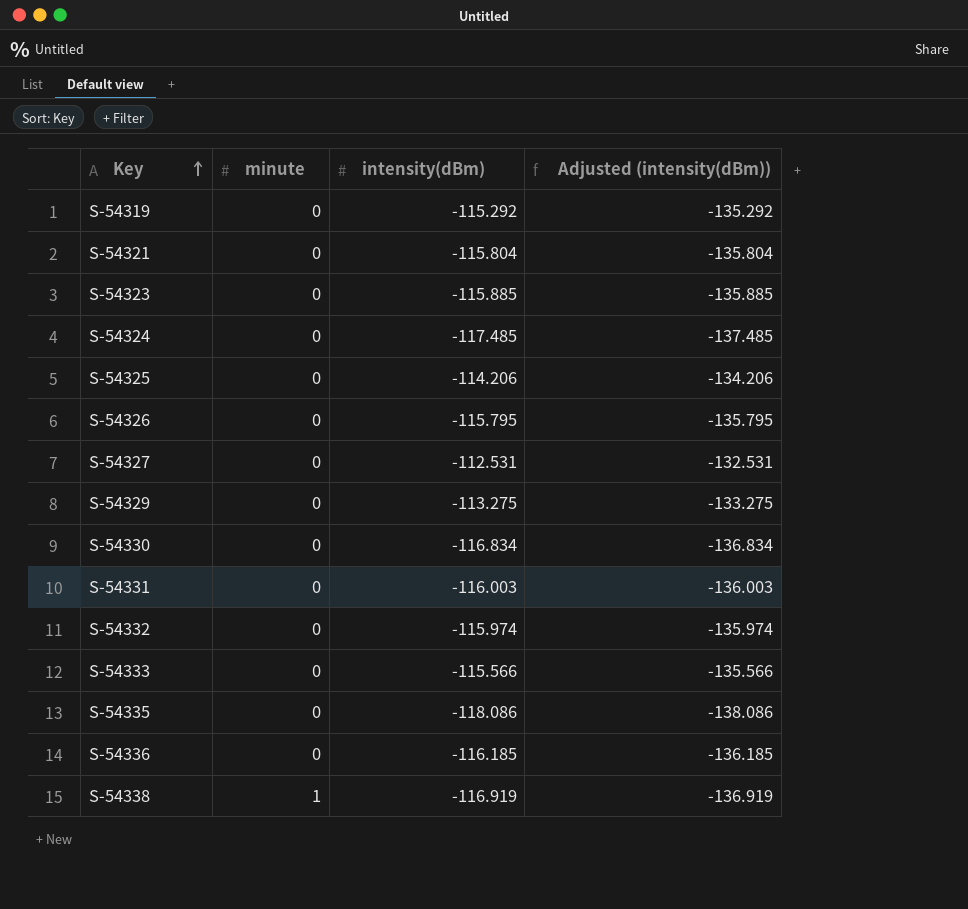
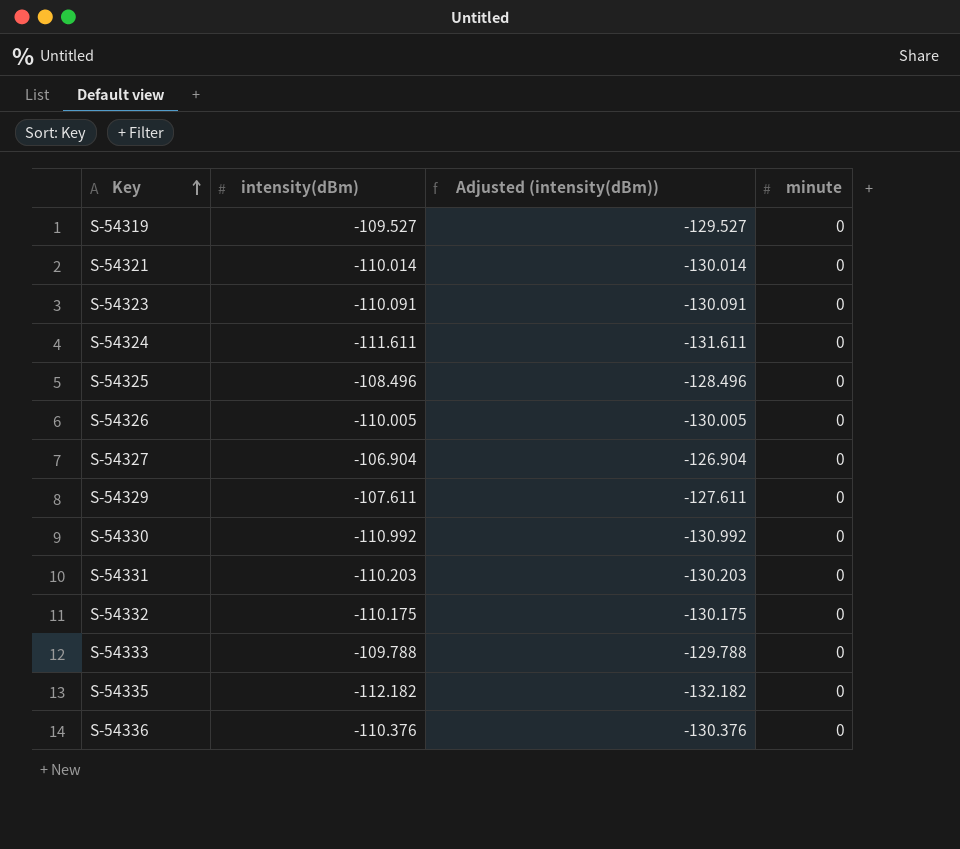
column minute | position: 2 -> 4
row S-54338: 1 | -116.919 | -136.919 -> none
S-54319 | intensity(dBm): -115.292 -> -109.527
S-54319 | Adjusted (intensity(dBm)): -135.292 -> -129.527
S-54321 | intensity(dBm): -115.804 -> -110.014
S-54321 | Adjusted (intensity(dBm)): -135.804 -> -130.014
S-54323 | intensity(dBm): -115.885 -> -110.091
S-54323 | Adjusted (intensity(dBm)): -135.885 -> -130.091
S-54324 | intensity(dBm): -117.485 -> -111.611
S-54324 | Adjusted (intensity(dBm)): -137.485 -> -131.611
S-54325 | intensity(dBm): -114.206 -> -108.496
S-54325 | Adjusted (intensity(dBm)): -134.206 -> -128.496
S-54326 | intensity(dBm): -115.795 -> -110.005
S-54326 | Adjusted (intensity(dBm)): -135.795 -> -130.005
S-54327 | intensity(dBm): -112.531 -> -106.904
S-54327 | Adjusted (intensity(dBm)): -132.531 -> -126.904
S-54329 | intensity(dBm): -113.275 -> -107.611
S-54329 | Adjusted (intensity(dBm)): -133.275 -> -127.611
S-54330 | intensity(dBm): -116.834 -> -110.992
S-54330 | Adjusted (intensity(dBm)): -136.834 -> -130.992
S-54331 | intensity(dBm): -116.003 -> -110.203
S-54331 | Adjusted (intensity(dBm)): -136.003 -> -130.203
S-54332 | intensity(dBm): -115.974 -> -110.175
S-54332 | Adjusted (intensity(dBm)): -135.974 -> -130.175
S-54333 | intensity(dBm): -115.566 -> -109.788
S-54333 | Adjusted (intensity(dBm)): -135.566 -> -129.788
S-54335 | intensity(dBm): -118.086 -> -112.182
S-54335 | Adjusted (intensity(dBm)): -138.086 -> -132.182
S-54336 | intensity(dBm): -116.185 -> -110.376
S-54336 | Adjusted (intensity(dBm)): -136.185 -> -130.376

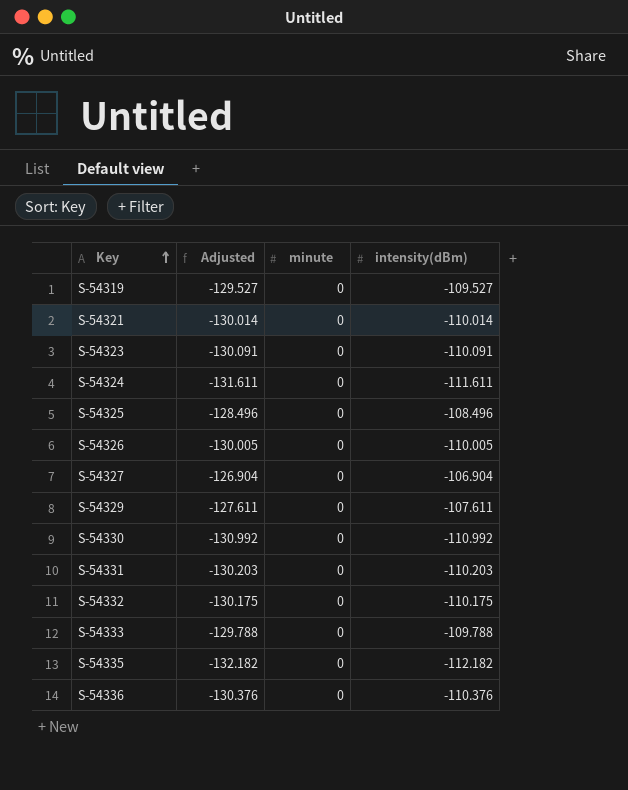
column name: Adjusted (intensity(dBm)) -> Adjusted
column intensity(dBm) | position: 2 -> 4

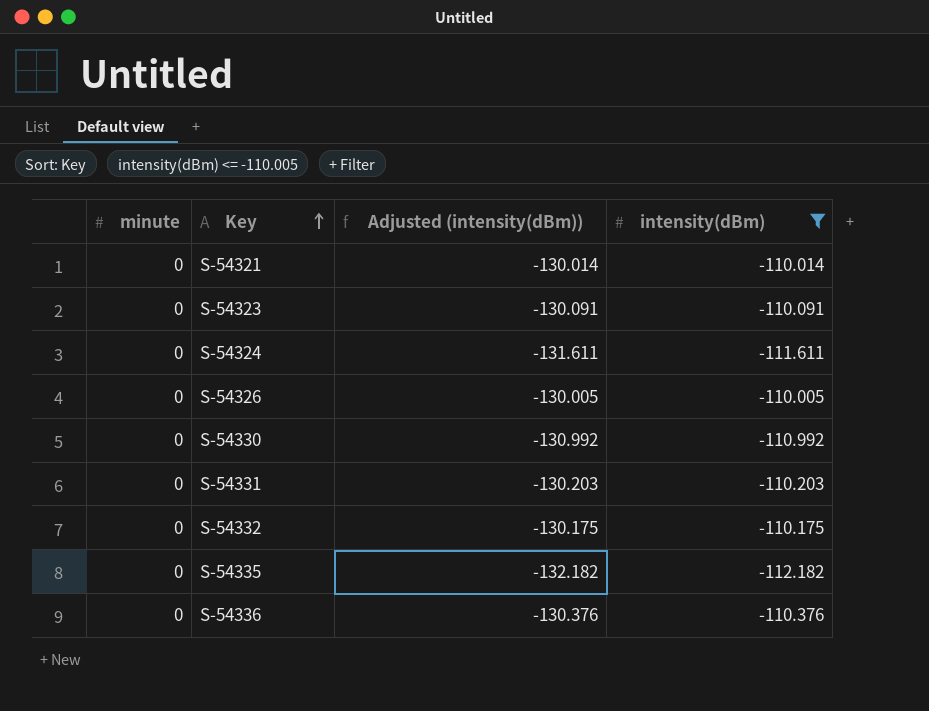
filter: none -> intensity(dBm) <= -110.005
column minute | position: 3 -> 1
column name: Adjusted -> Adjusted (intensity(dBm))

